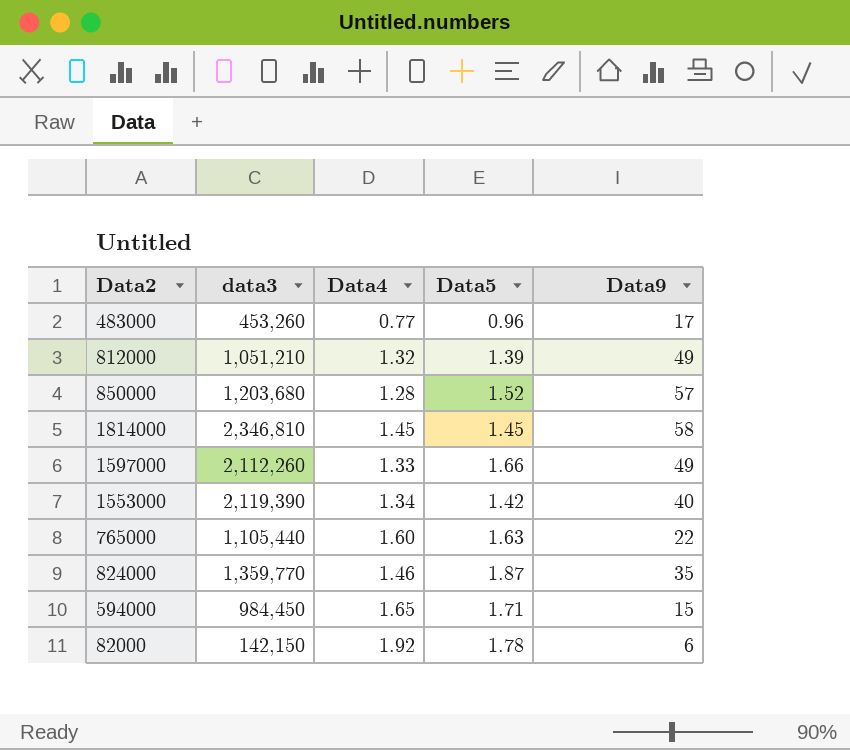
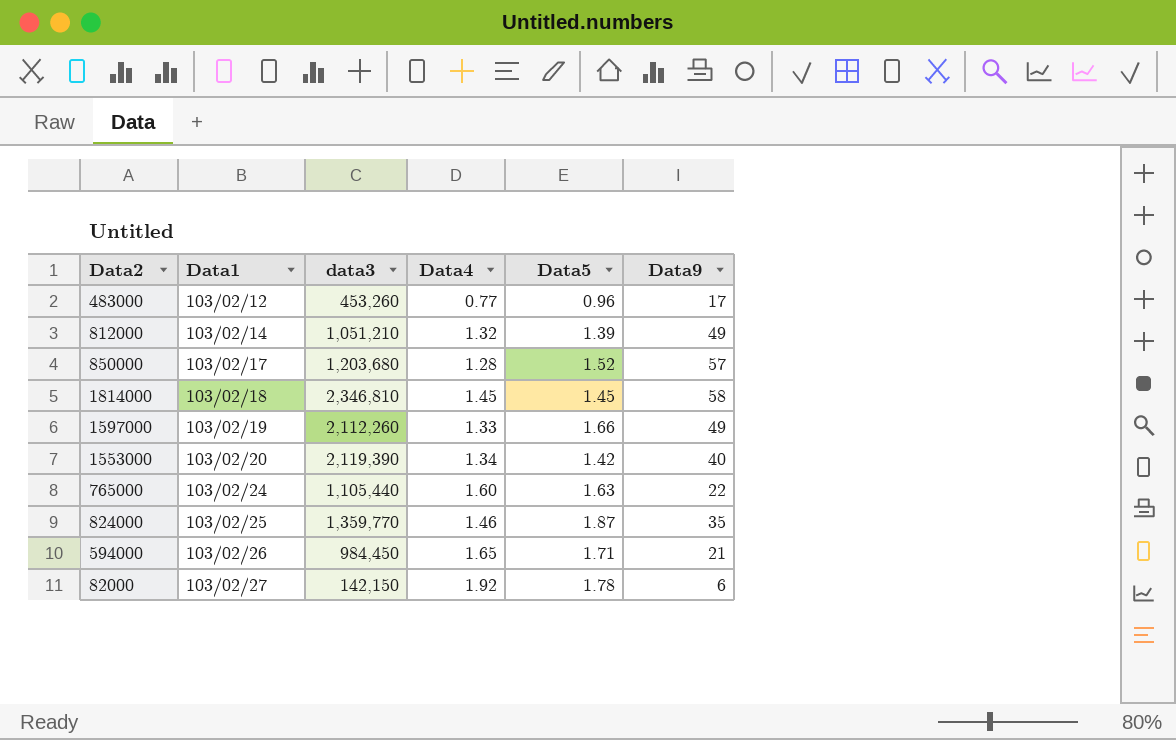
column Data1 | position: none -> 2
594000 | Data9: 15 -> 21

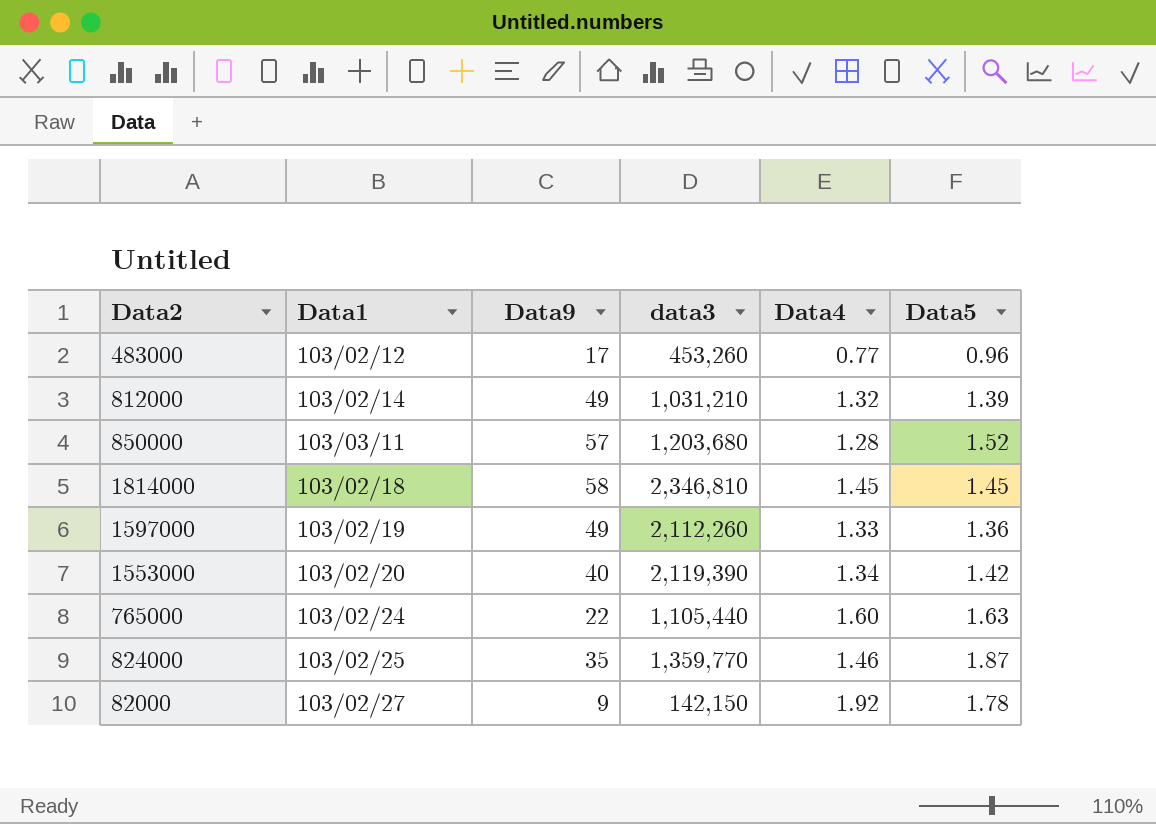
column Data9 | position: 6 -> 3
row 594000: 103/02/26 | 984,450 | 1.65 | 1.71 | 21 -> none
812000 | data3: 1,051,210 -> 1,031,210
850000 | Data1: 103/02/17 -> 103/03/11
1597000 | Data5: 1.66 -> 1.36
82000 | Data9: 6 -> 9

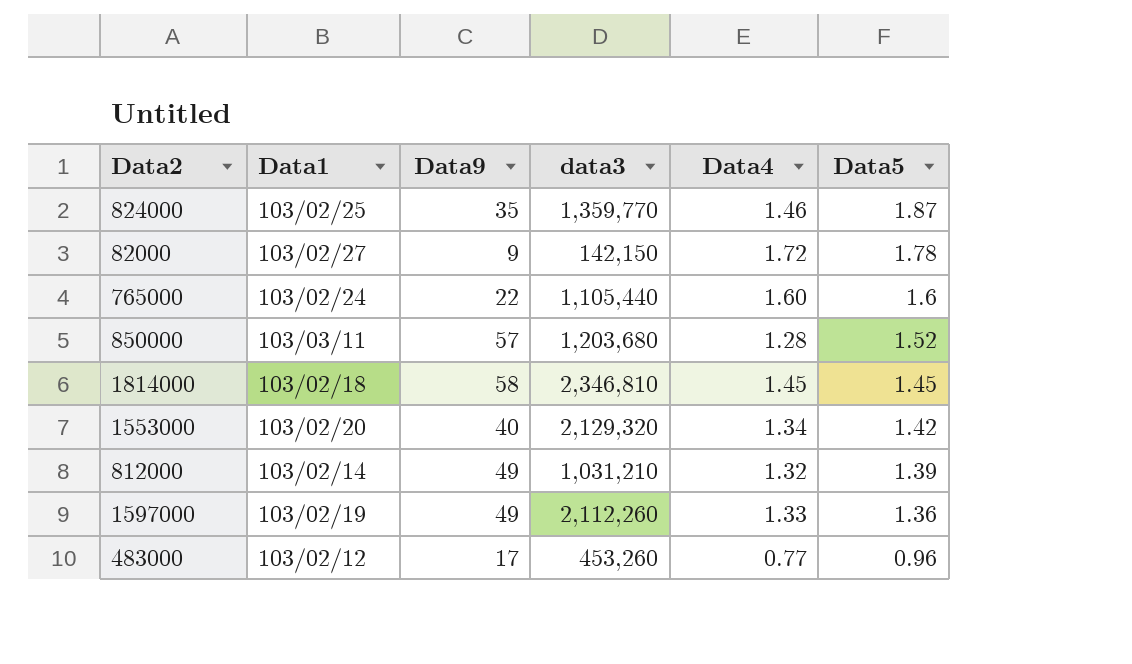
row order: none -> Data5 descending
82000 | Data4: 1.92 -> 1.72
765000 | Data5: 1.63 -> 1.6
1553000 | data3: 2,119,390 -> 2,129,320

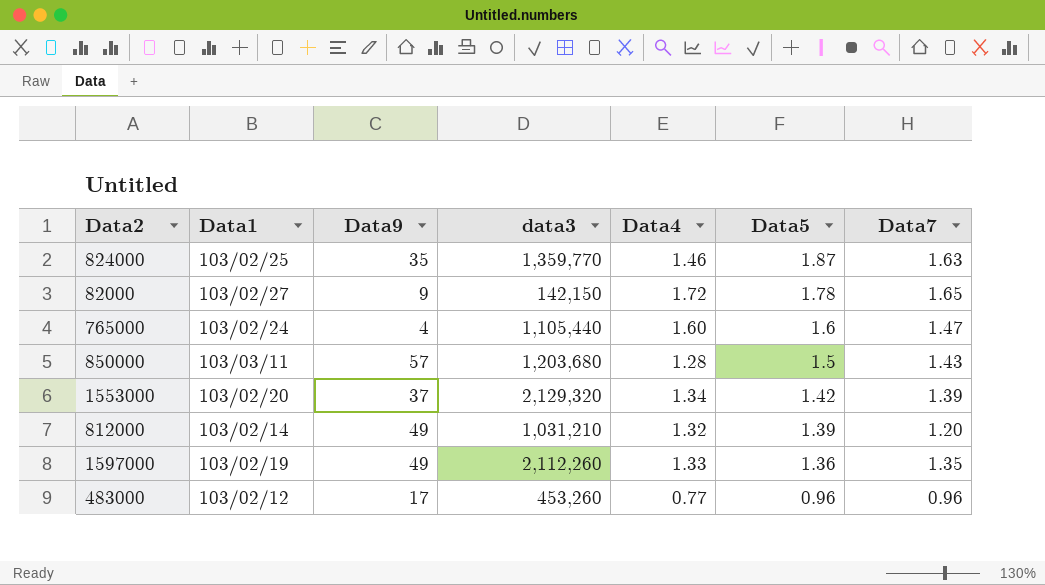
column Data7 | position: none -> 7
row 1814000: 103/02/18 | 58 | 2,346,810 | 1.45 | 1.45 -> none
765000 | Data9: 22 -> 4
850000 | Data5: 1.52 -> 1.5
1553000 | Data9: 40 -> 37

